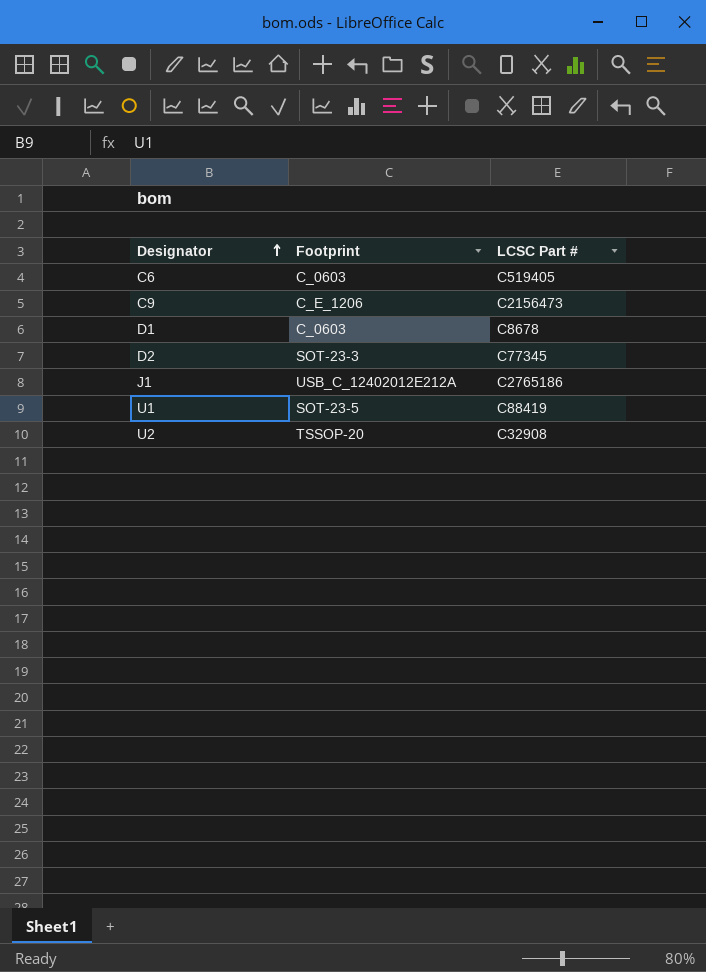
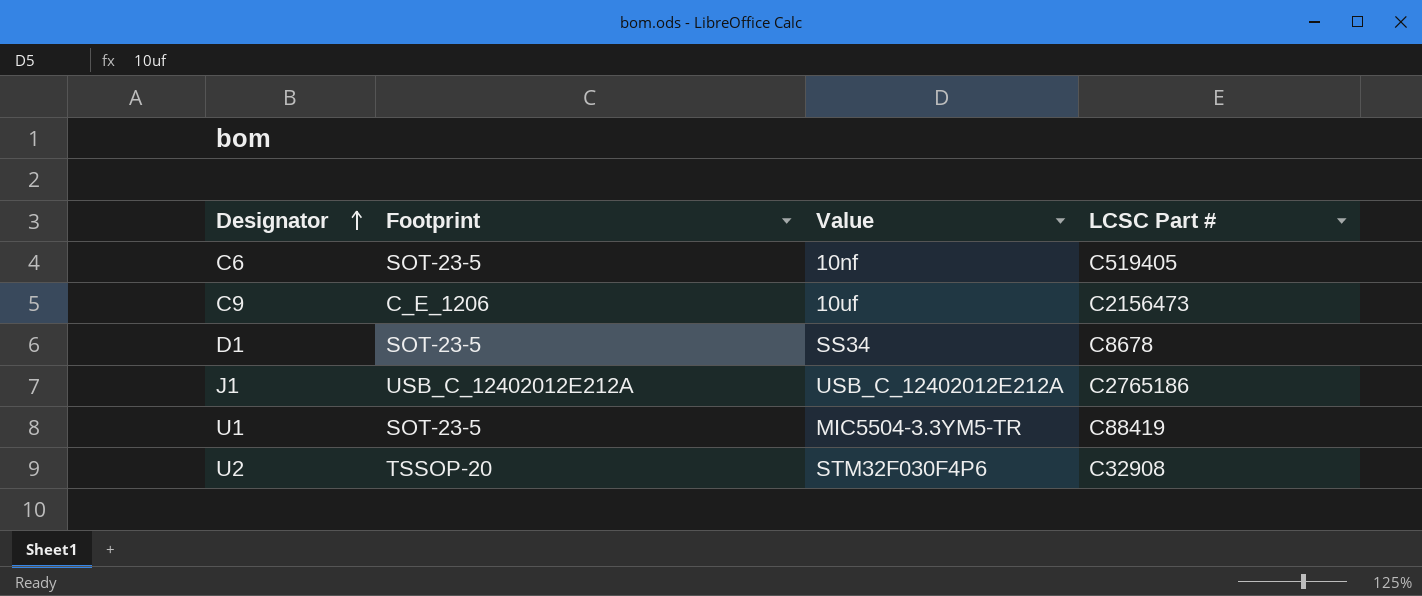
column Value | position: none -> 3
row D2: SOT-23-3 | C77345 -> none
C6 | Footprint: C_0603 -> SOT-23-5
D1 | Footprint: C_0603 -> SOT-23-5

